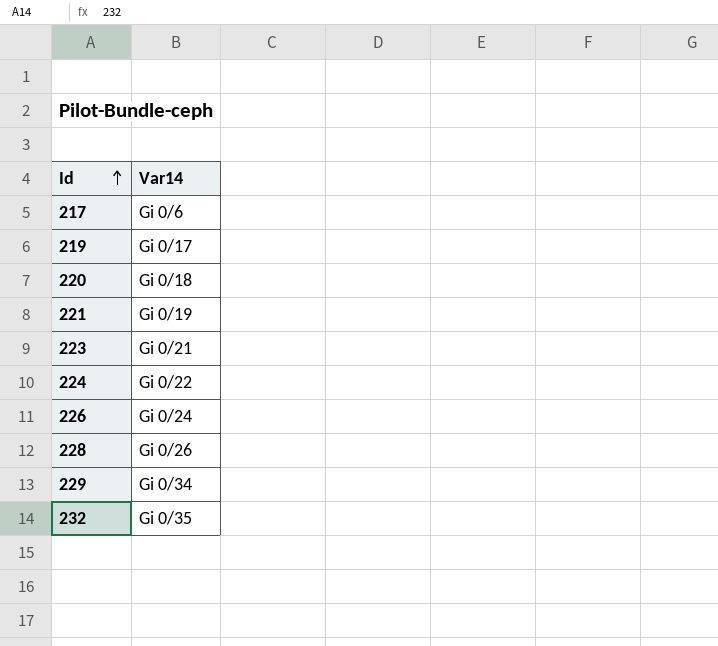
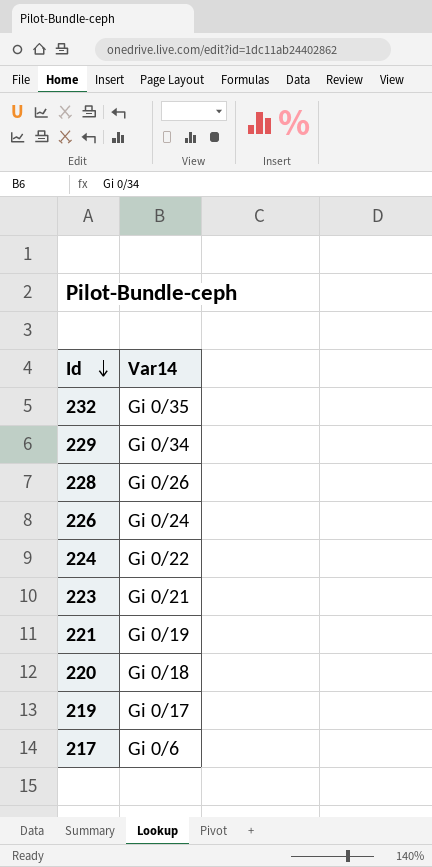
row order: Id ascending -> Id descending

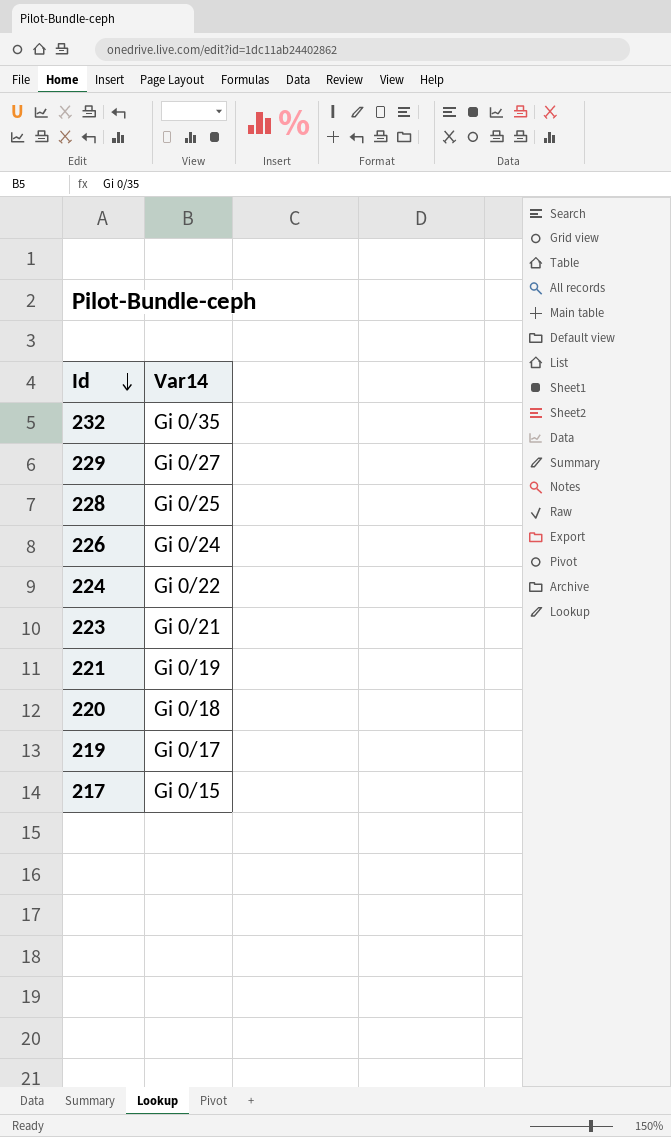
229 | Var14: Gi 0/34 -> Gi 0/27
228 | Var14: Gi 0/26 -> Gi 0/25
217 | Var14: Gi 0/6 -> Gi 0/15

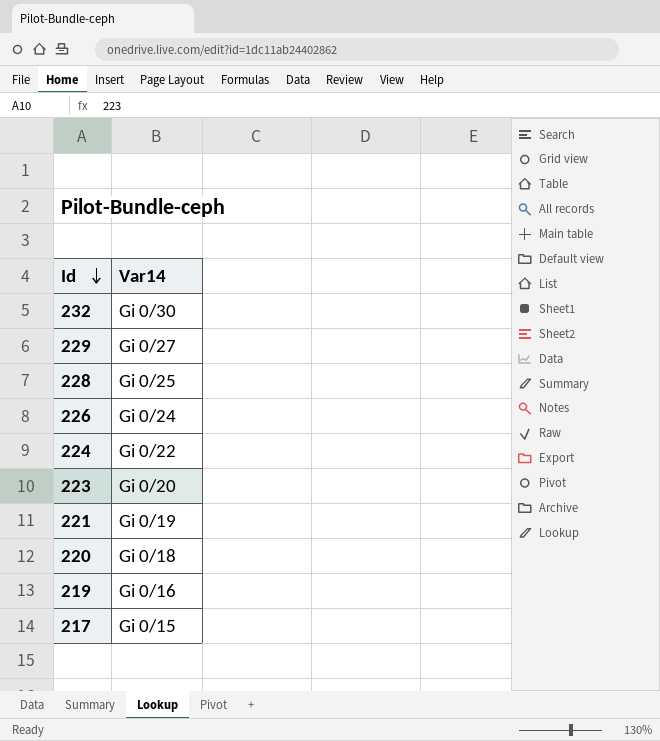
232 | Var14: Gi 0/35 -> Gi 0/30
223 | Var14: Gi 0/21 -> Gi 0/20
219 | Var14: Gi 0/17 -> Gi 0/16

